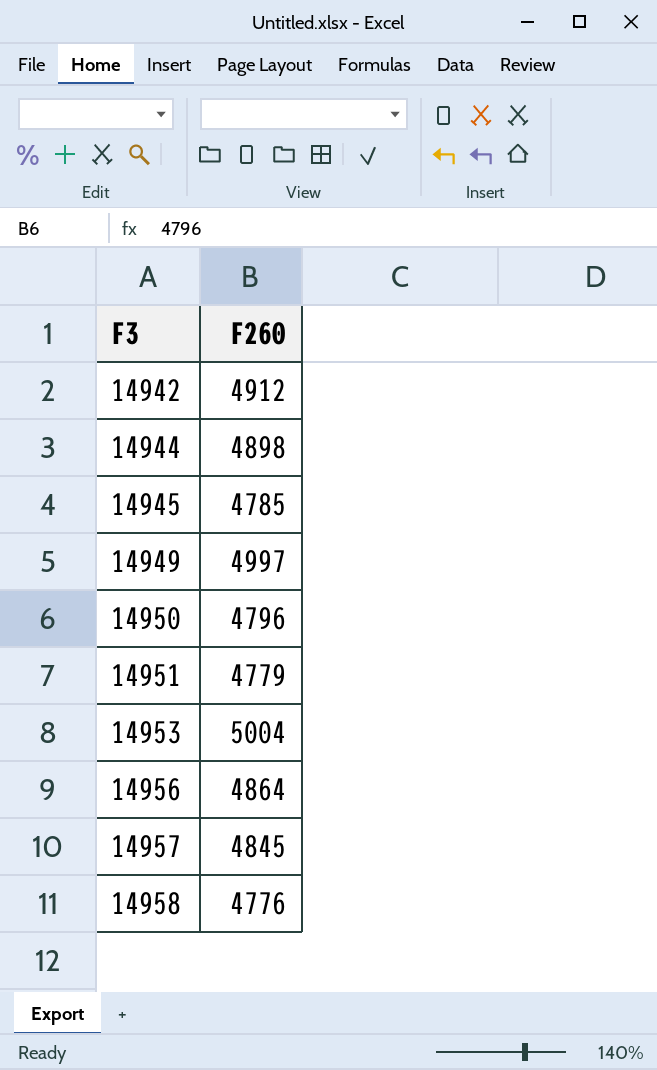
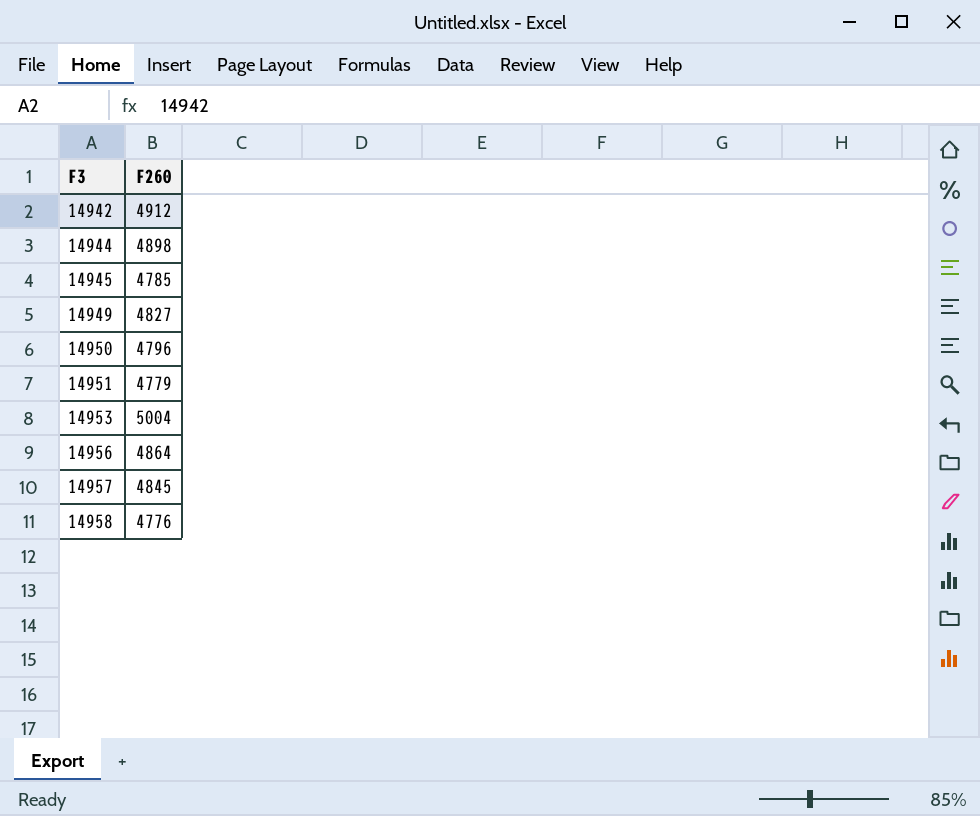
14949 | F260: 4997 -> 4827

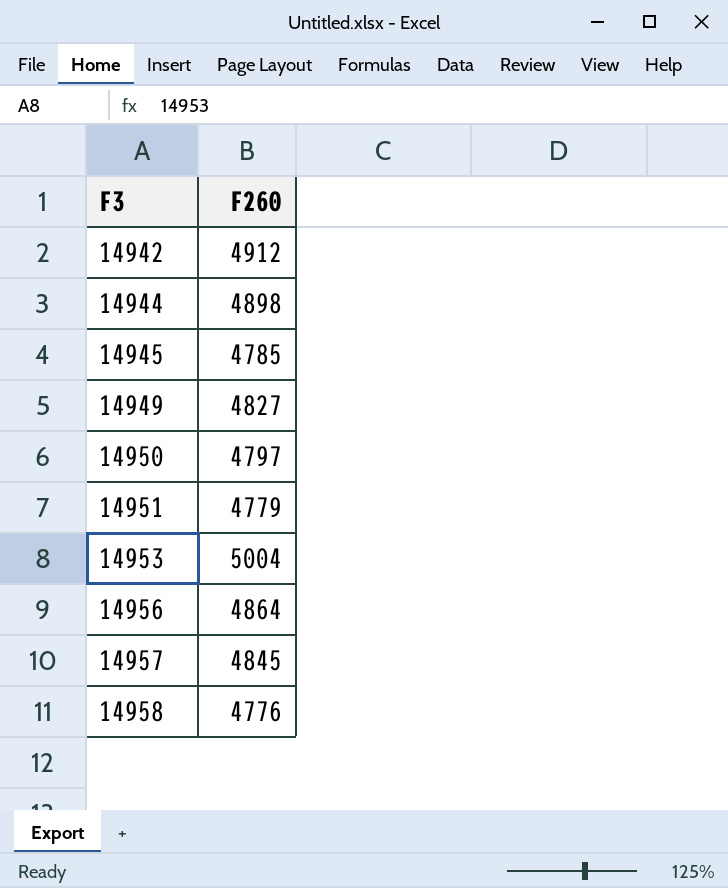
14950 | F260: 4796 -> 4797

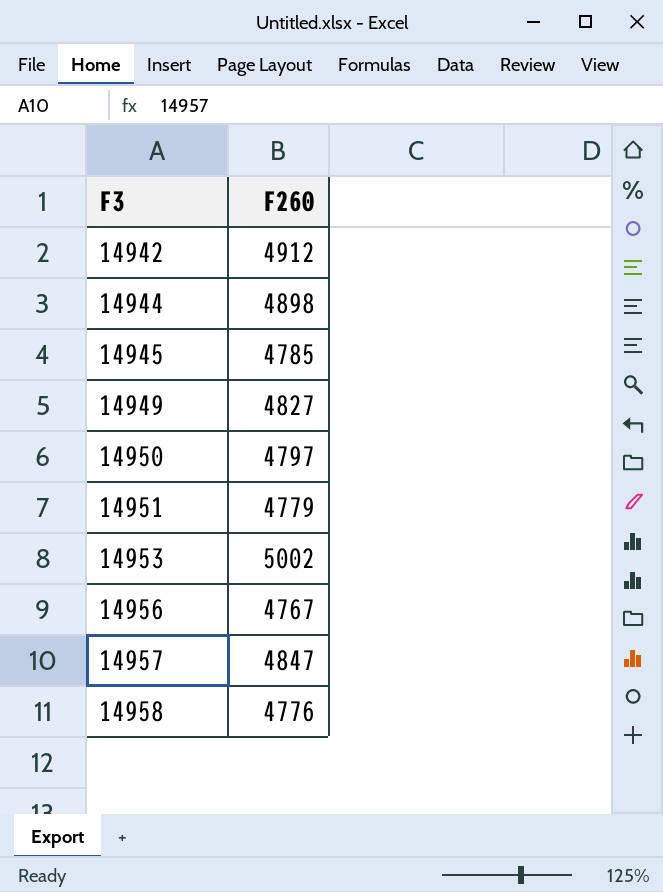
14953 | F260: 5004 -> 5002
14956 | F260: 4864 -> 4767
14957 | F260: 4845 -> 4847

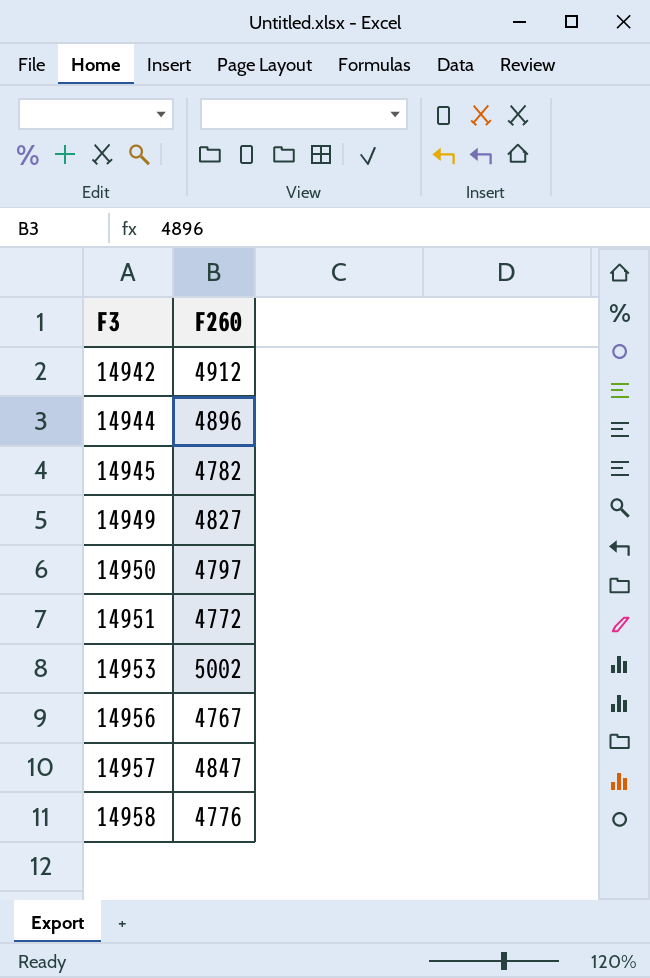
14944 | F260: 4898 -> 4896
14945 | F260: 4785 -> 4782
14951 | F260: 4779 -> 4772

